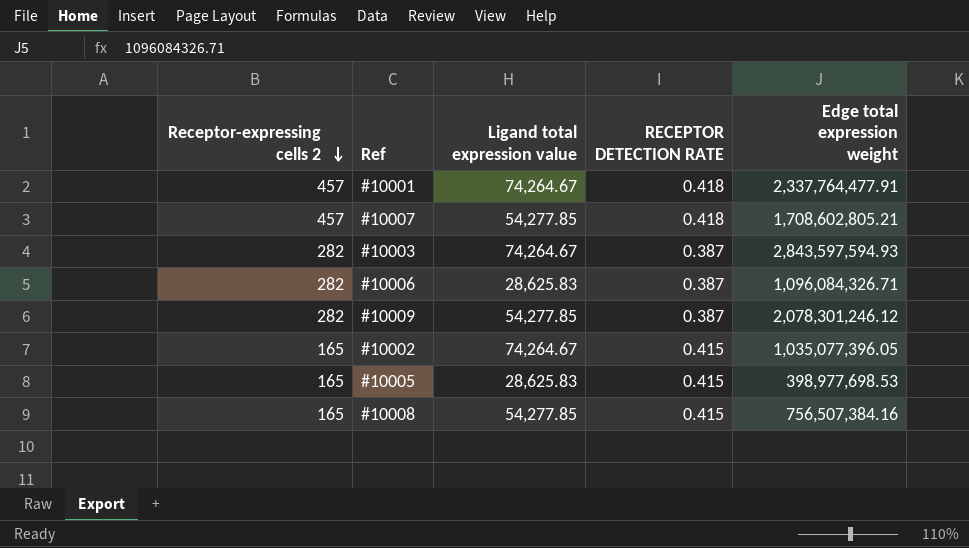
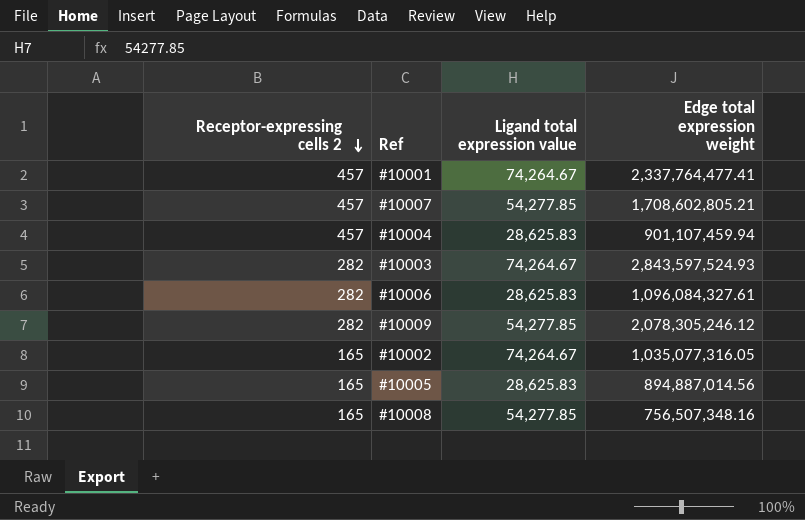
column RECEPTOR DETECTION RATE | position: 4 -> none
#10001 | Edge total expression weight: 2,337,764,477.91 -> 2,337,764,477.41
row #10004: none -> 457 | 28,625.83 | 901,107,459.94
#10003 | Edge total expression weight: 2,843,597,594.93 -> 2,843,597,524.93
#10006 | Edge total expression weight: 1,096,084,326.71 -> 1,096,084,327.61
#10009 | Edge total expression weight: 2,078,301,246.12 -> 2,078,305,246.12
#10002 | Edge total expression weight: 1,035,077,396.05 -> 1,035,077,316.05
#10005 | Edge total expression weight: 398,977,698.53 -> 894,887,014.56
#10008 | Edge total expression weight: 756,507,384.16 -> 756,507,348.16

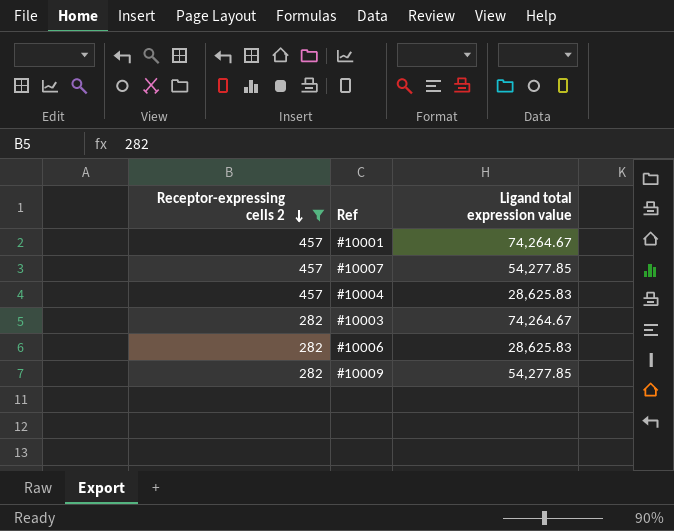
filter: none -> Receptor-expressing cells 2 != 165
column Edge total expression weight | position: 4 -> none

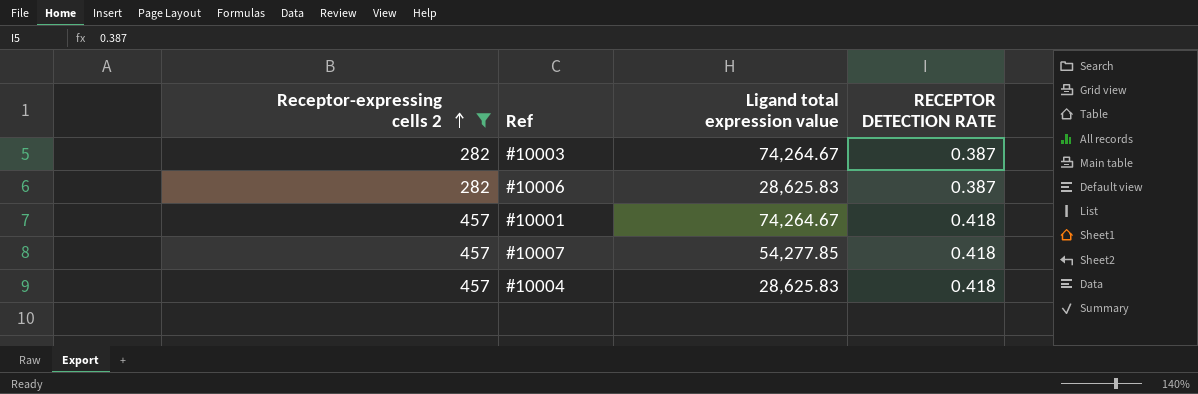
row order: Receptor-expressing cells 2 descending -> Receptor-expressing cells 2 ascending
column RECEPTOR DETECTION RATE | position: none -> 4
row #10009: 282 | 54,277.85 -> none

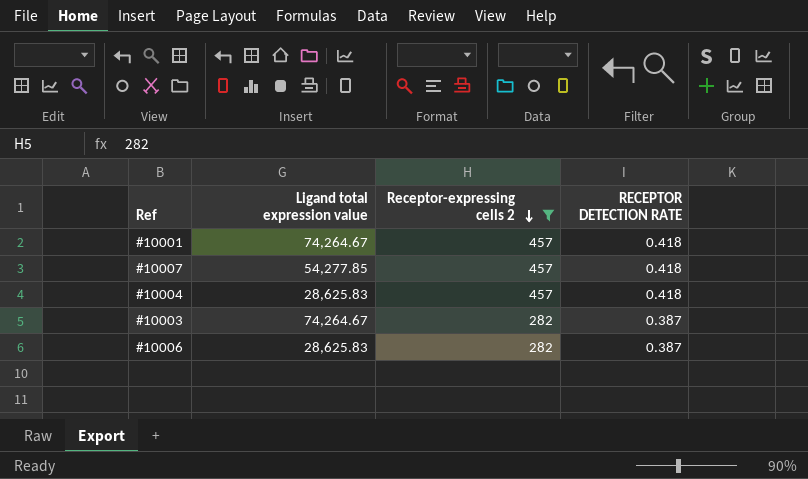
row order: Receptor-expressing cells 2 ascending -> Receptor-expressing cells 2 descending
column Receptor-expressing cells 2 | position: 1 -> 3

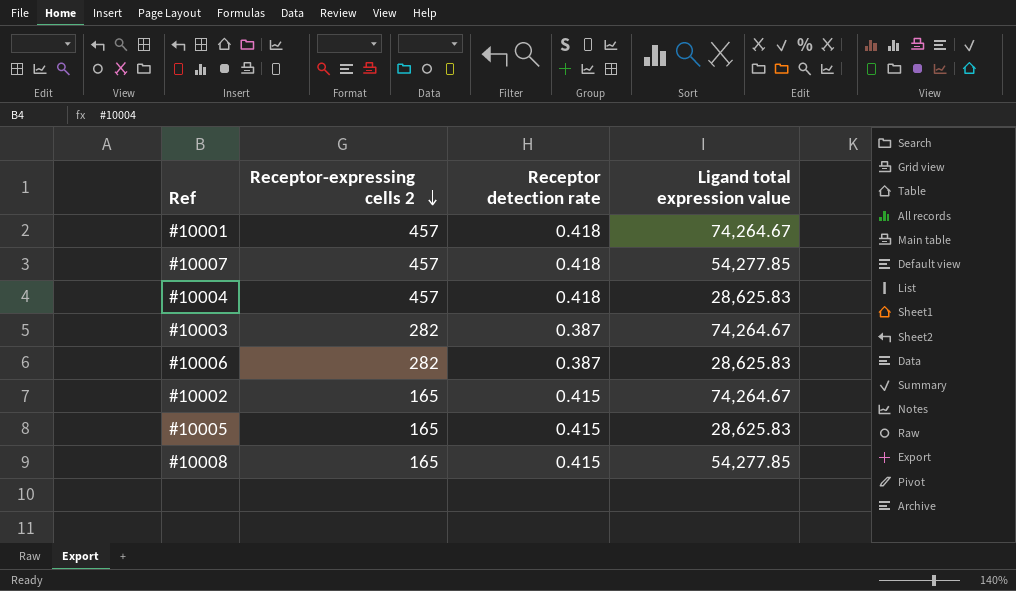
filter: Receptor-expressing cells 2 != 165 -> none
column name: RECEPTOR DETECTION RATE -> Receptor detection rate
column Ligand total expression value | position: 2 -> 4

